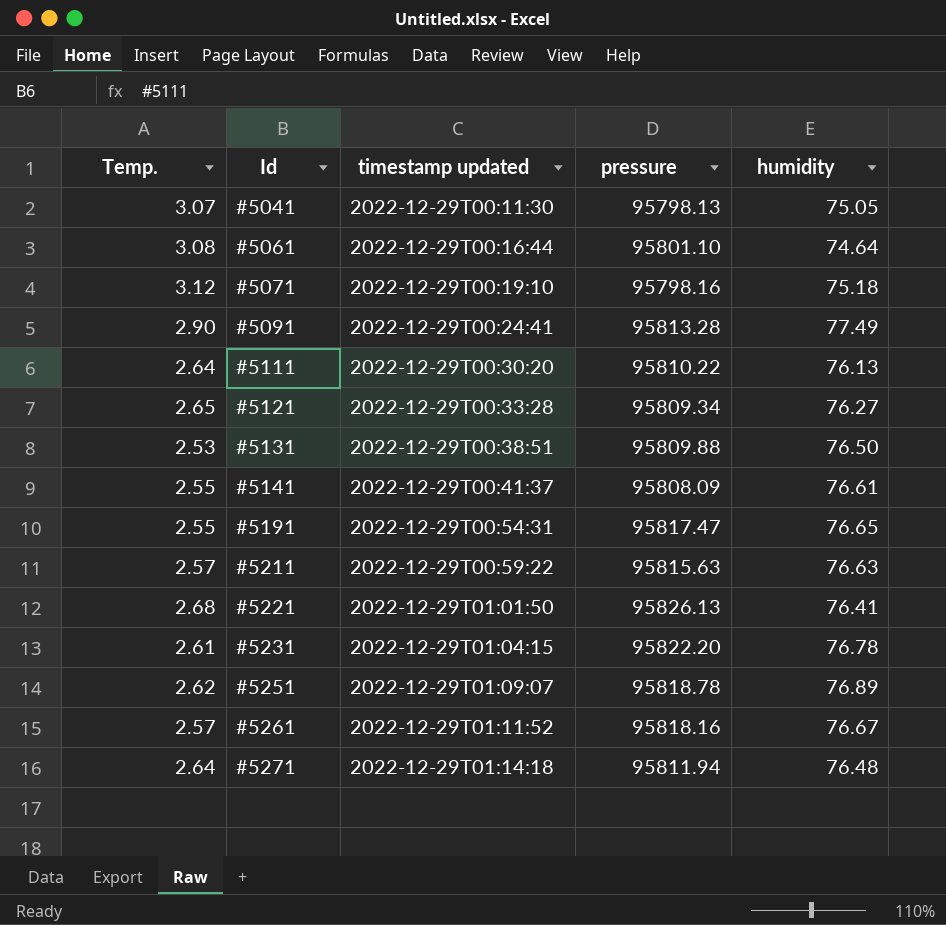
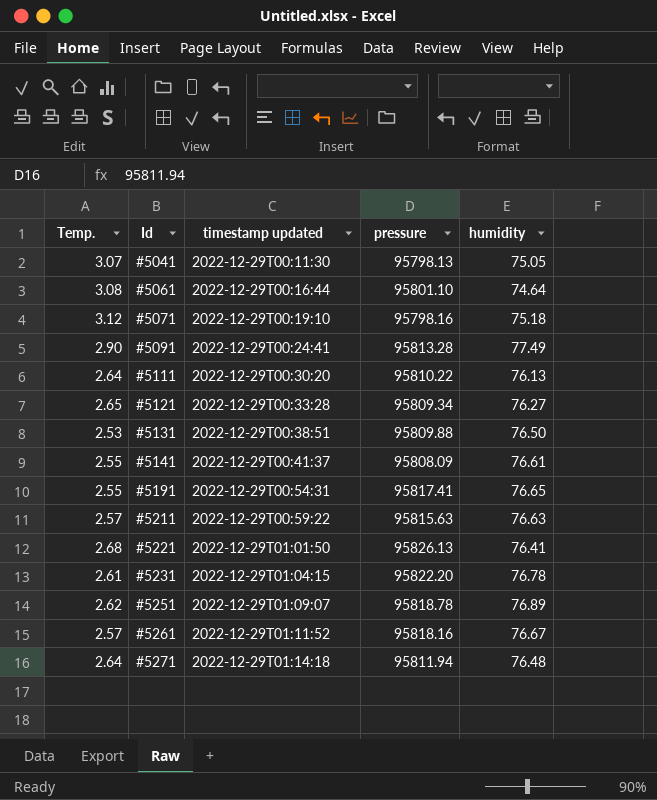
#5191 | pressure: 95817.47 -> 95817.41

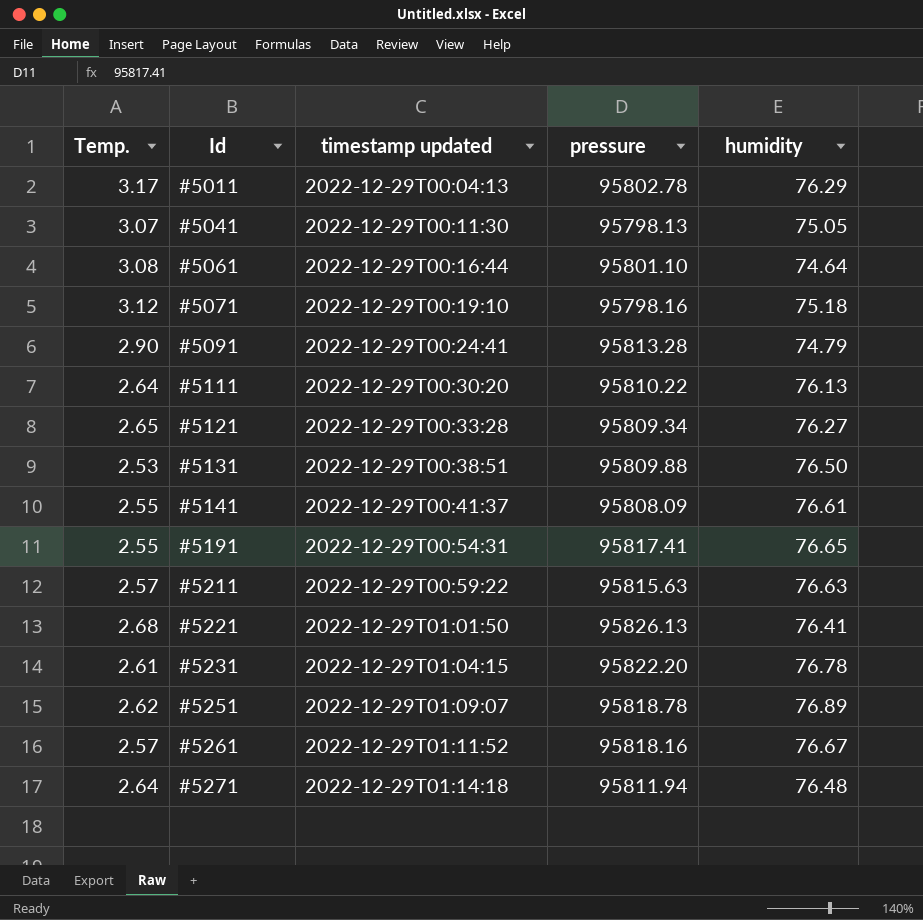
row #5011: none -> 3.17 | 2022-12-29T00:04:13 | 95802.78 | 76.29
#5091 | humidity: 77.49 -> 74.79

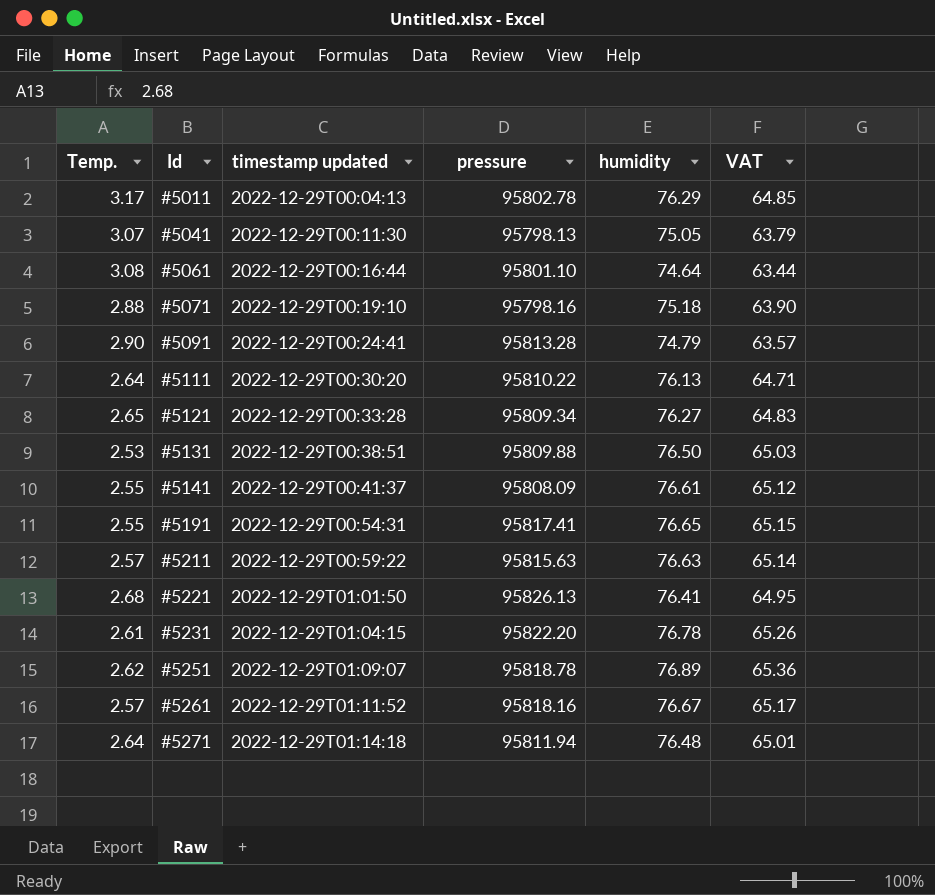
column VAT | formula: none -> [humidity] * 0.85
#5071 | Temp.: 3.12 -> 2.88

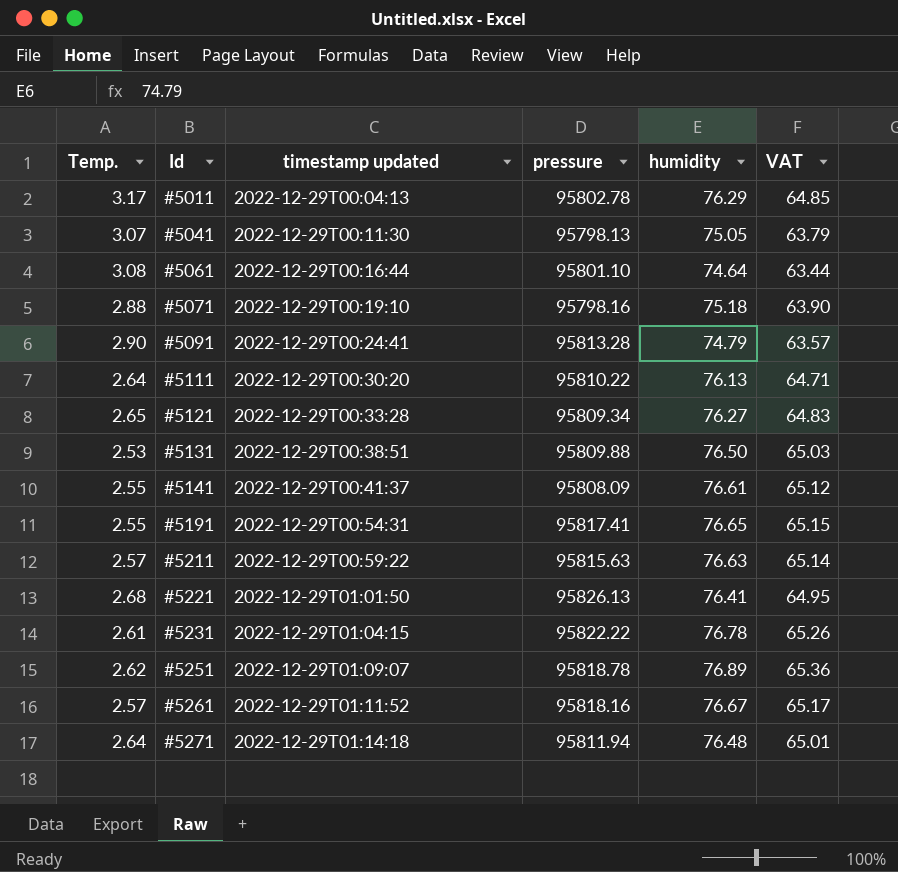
#5231 | pressure: 95822.20 -> 95822.22

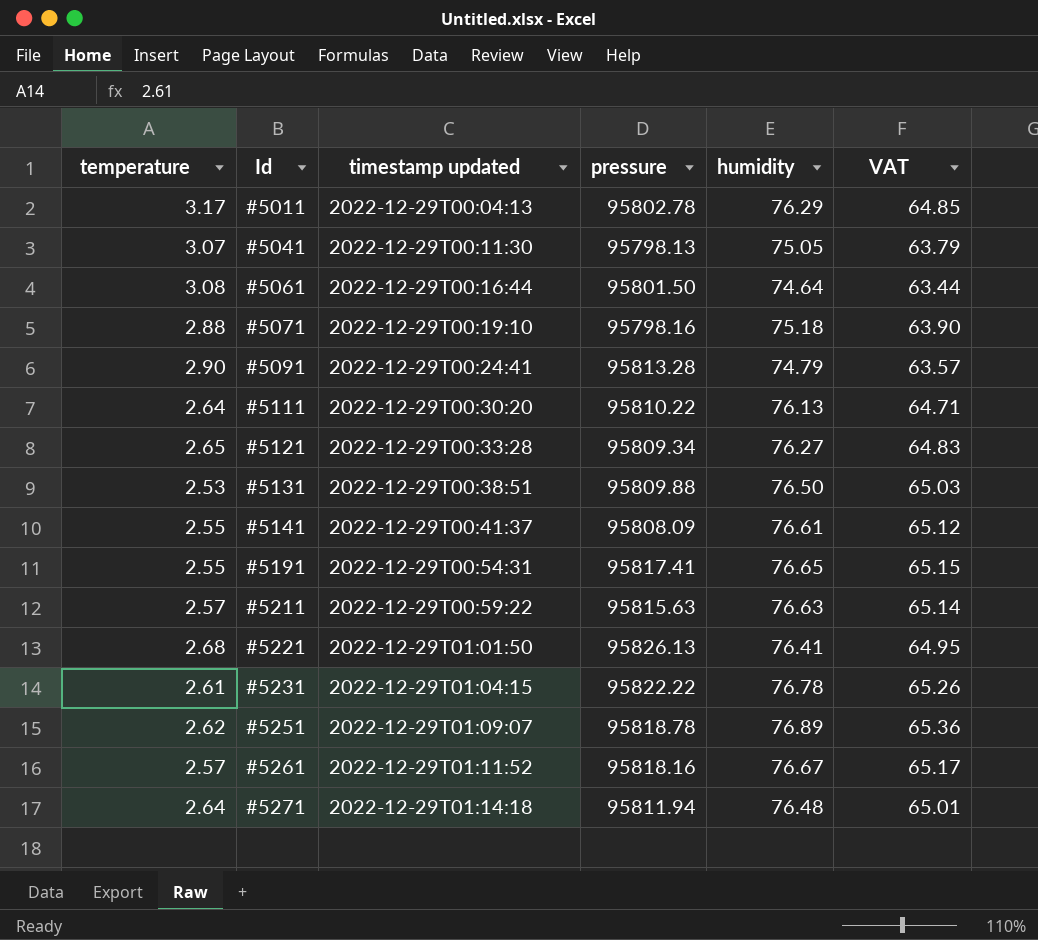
column name: Temp. -> temperature
#5061 | pressure: 95801.10 -> 95801.50

